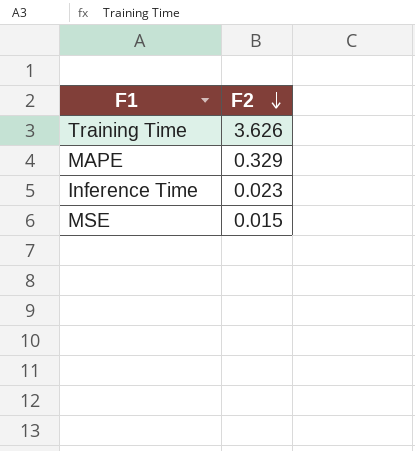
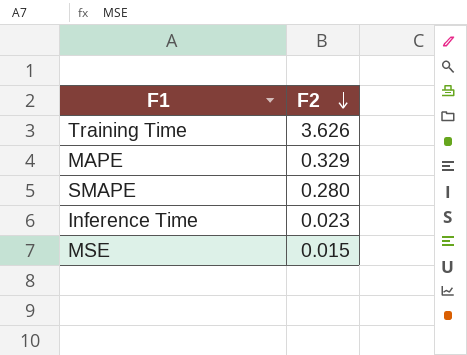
row SMAPE: none -> 0.280

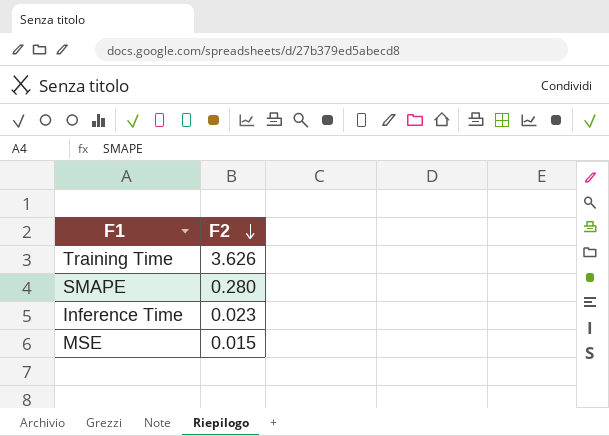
row MAPE: 0.329 -> none

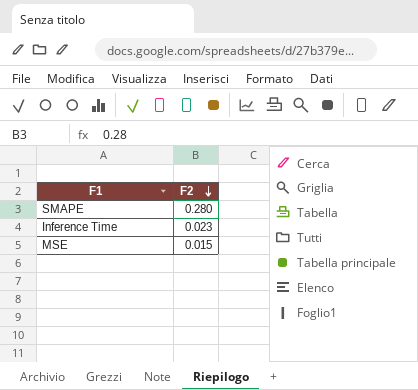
row Training Time: 3.626 -> none

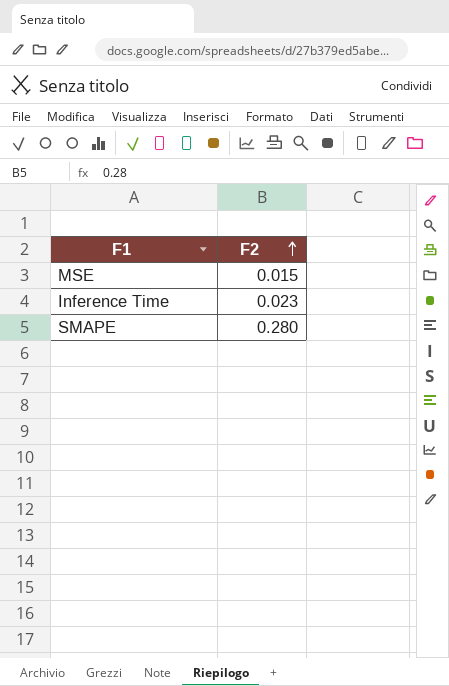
row order: F2 descending -> F2 ascending

